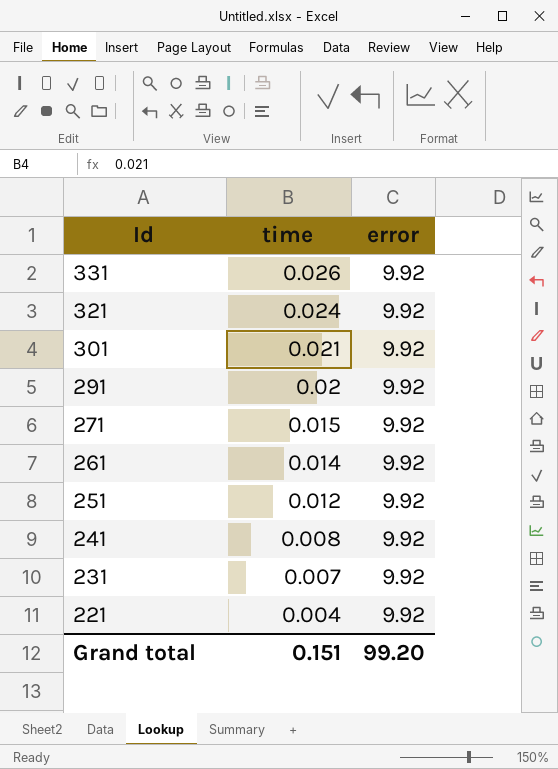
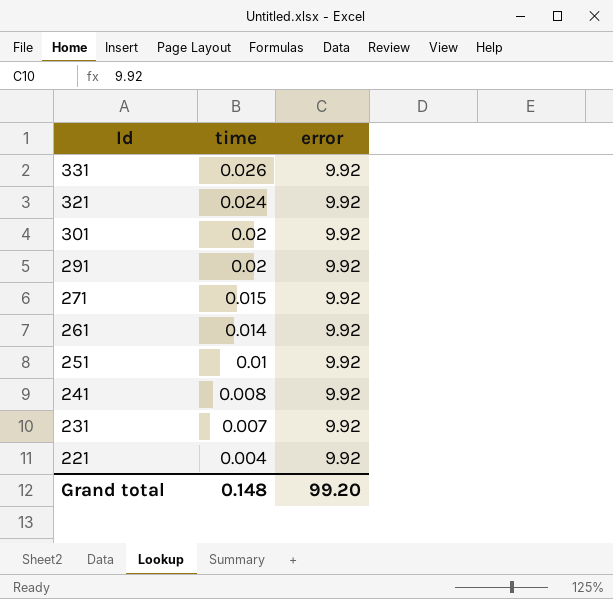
301 | time: 0.021 -> 0.02
251 | time: 0.012 -> 0.01
Grand total | time: 0.151 -> 0.148

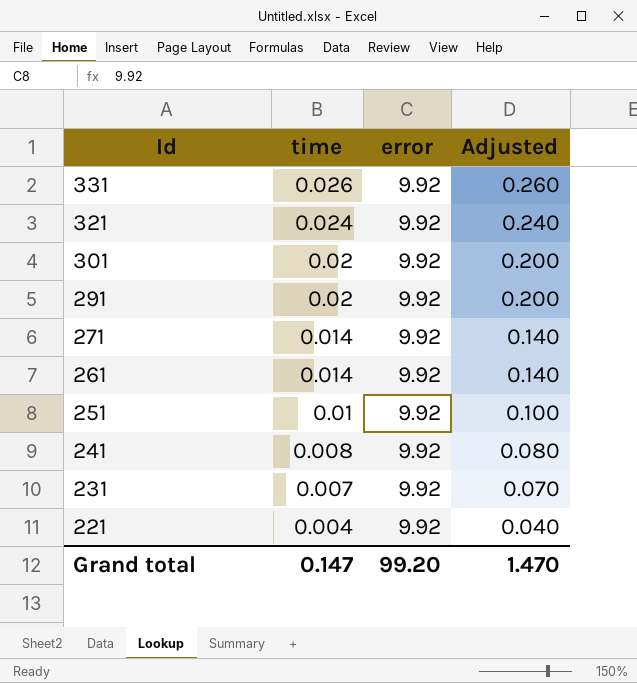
column Adjusted | formula: none -> [time] * 10
271 | time: 0.015 -> 0.014
Grand total | time: 0.148 -> 0.147

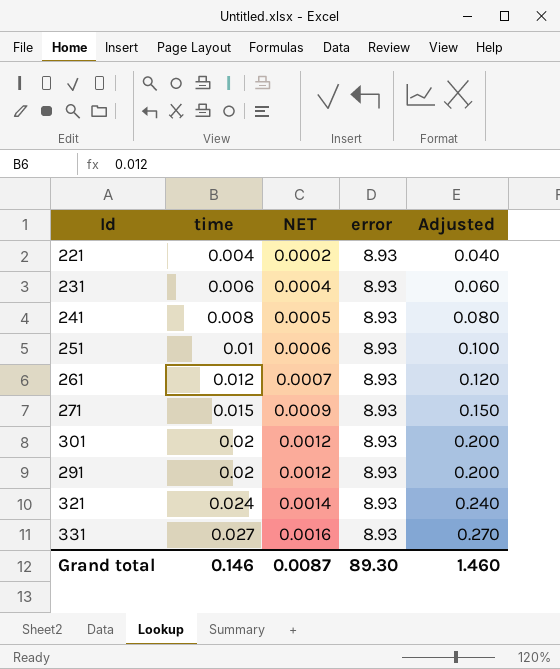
row order: Id descending -> time ascending
column NET | formula: none -> [time] * 0.06
221 | error: 9.92 -> 8.93
231 | time: 0.007 -> 0.006
231 | error: 9.92 -> 8.93
231 | Adjusted: 0.070 -> 0.060
241 | error: 9.92 -> 8.93
251 | error: 9.92 -> 8.93
261 | time: 0.014 -> 0.012
261 | error: 9.92 -> 8.93
261 | Adjusted: 0.140 -> 0.120
271 | time: 0.014 -> 0.015
271 | error: 9.92 -> 8.93
271 | Adjusted: 0.140 -> 0.150
301 | error: 9.92 -> 8.93
291 | error: 9.92 -> 8.93
321 | error: 9.92 -> 8.93
331 | time: 0.026 -> 0.027
331 | error: 9.92 -> 8.93
331 | Adjusted: 0.260 -> 0.270
Grand total | time: 0.147 -> 0.146
Grand total | error: 99.20 -> 89.30
Grand total | Adjusted: 1.470 -> 1.460

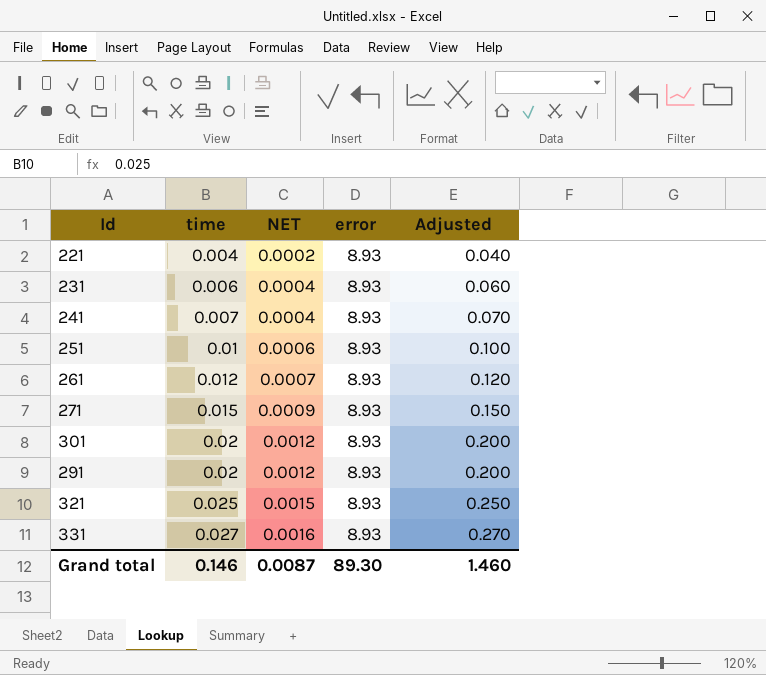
241 | time: 0.008 -> 0.007
241 | NET: 0.0005 -> 0.0004
241 | Adjusted: 0.080 -> 0.070
321 | time: 0.024 -> 0.025
321 | NET: 0.0014 -> 0.0015
321 | Adjusted: 0.240 -> 0.250

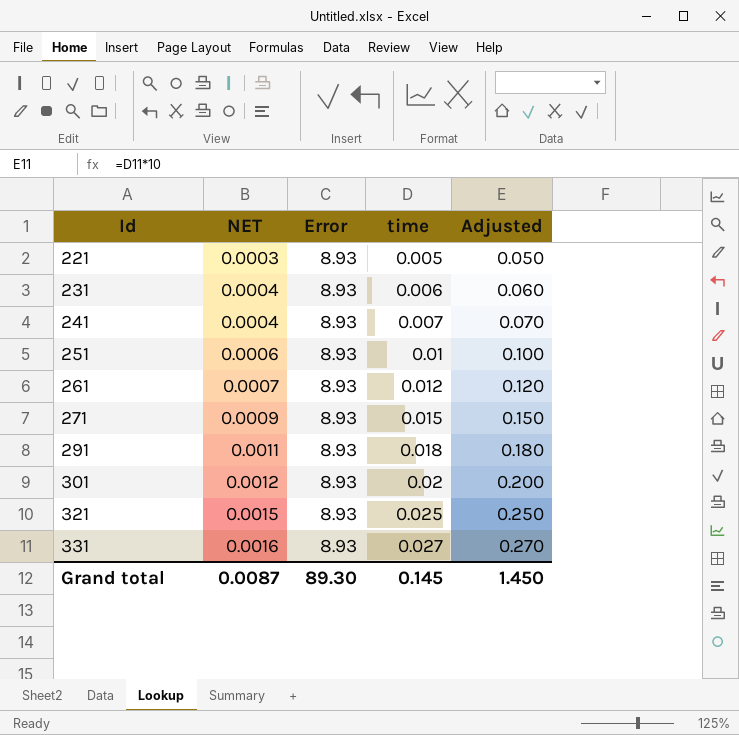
row order: time ascending -> Id ascending
column name: error -> Error
column time | position: 2 -> 4
221 | NET: 0.0002 -> 0.0003
221 | time: 0.004 -> 0.005
221 | Adjusted: 0.040 -> 0.050
291 | NET: 0.0012 -> 0.0011
291 | time: 0.02 -> 0.018
291 | Adjusted: 0.200 -> 0.180
Grand total | time: 0.146 -> 0.145
Grand total | Adjusted: 1.460 -> 1.450

